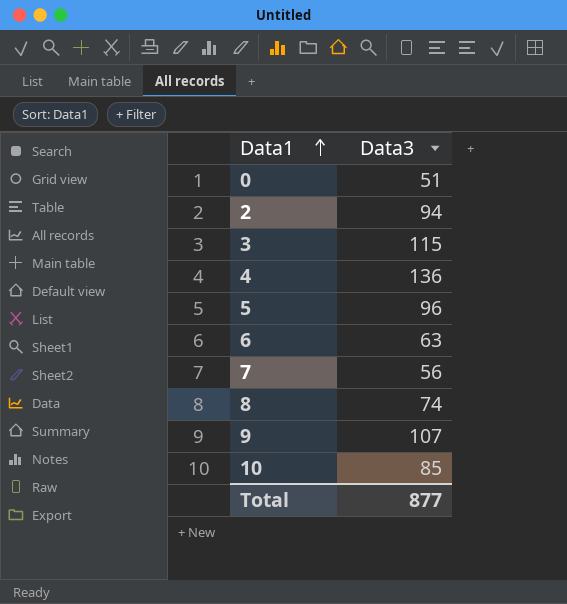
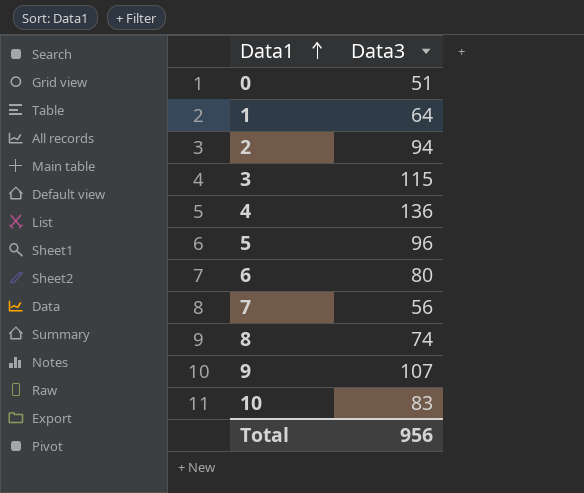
row 1: none -> 64
6 | Data3: 63 -> 80
10 | Data3: 85 -> 83
Total | Data3: 877 -> 956

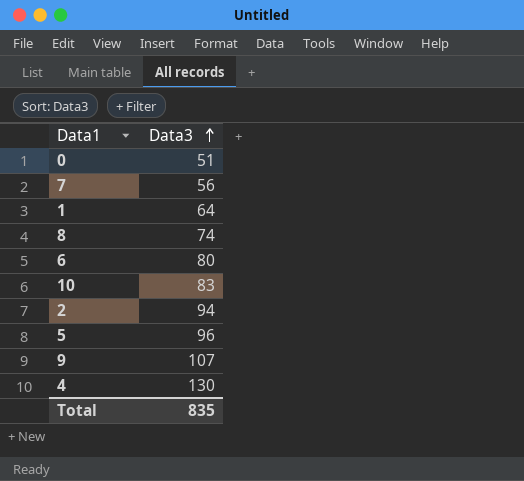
row order: Data1 ascending -> Data3 ascending
row 3: 115 -> none
4 | Data3: 136 -> 130
Total | Data3: 956 -> 835

